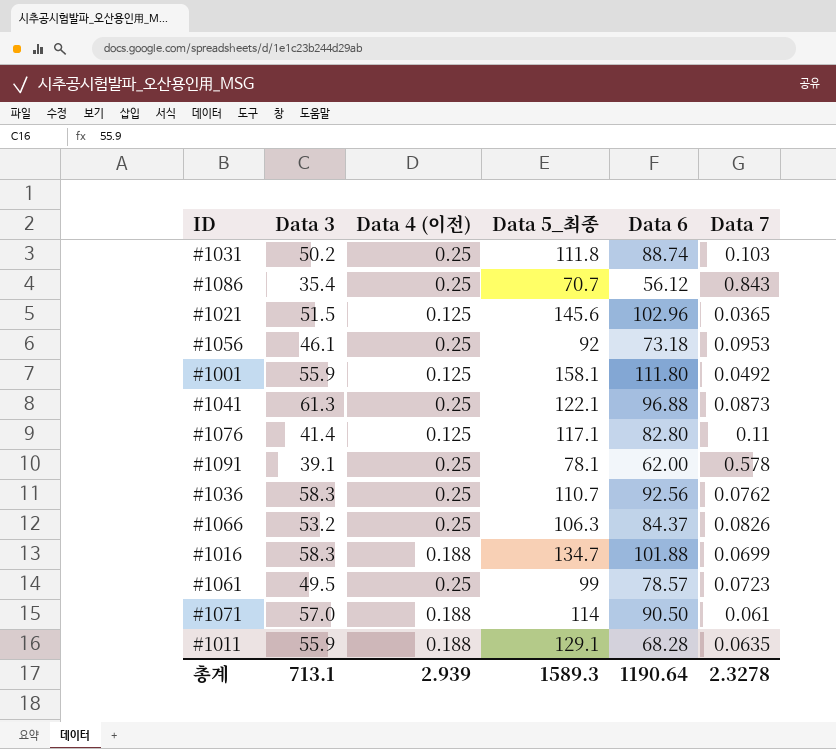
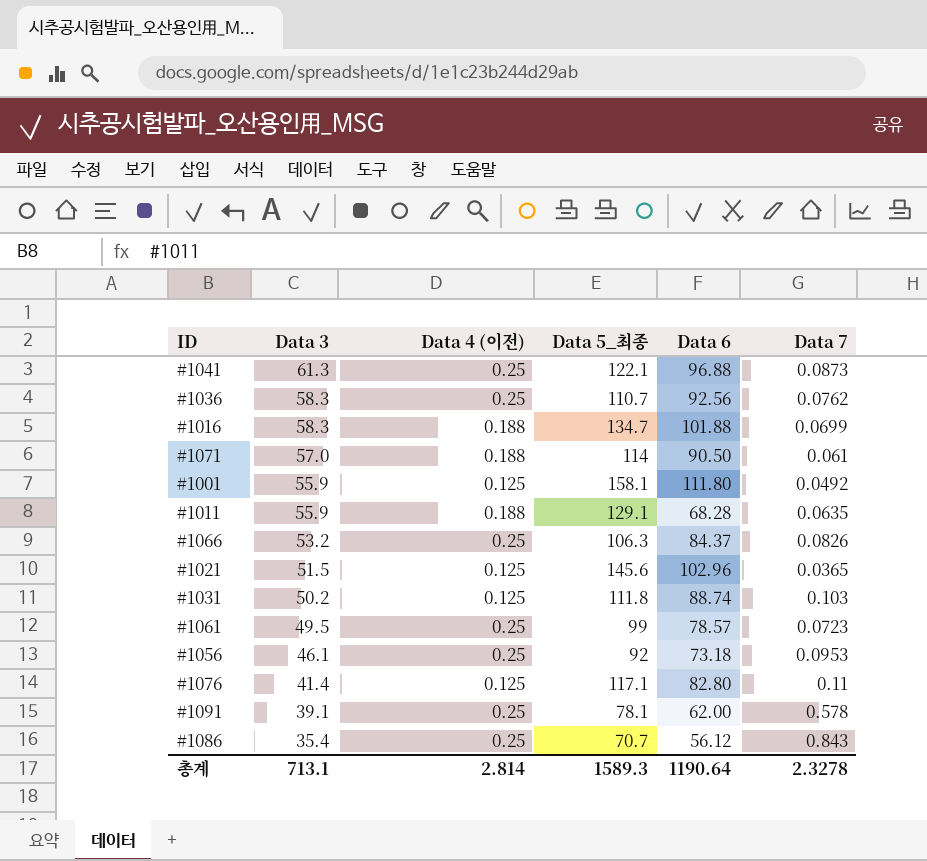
row order: none -> Data 3 descending
#1031 | Data 4 (이전): 0.25 -> 0.125
총계 | Data 4 (이전): 2.939 -> 2.814

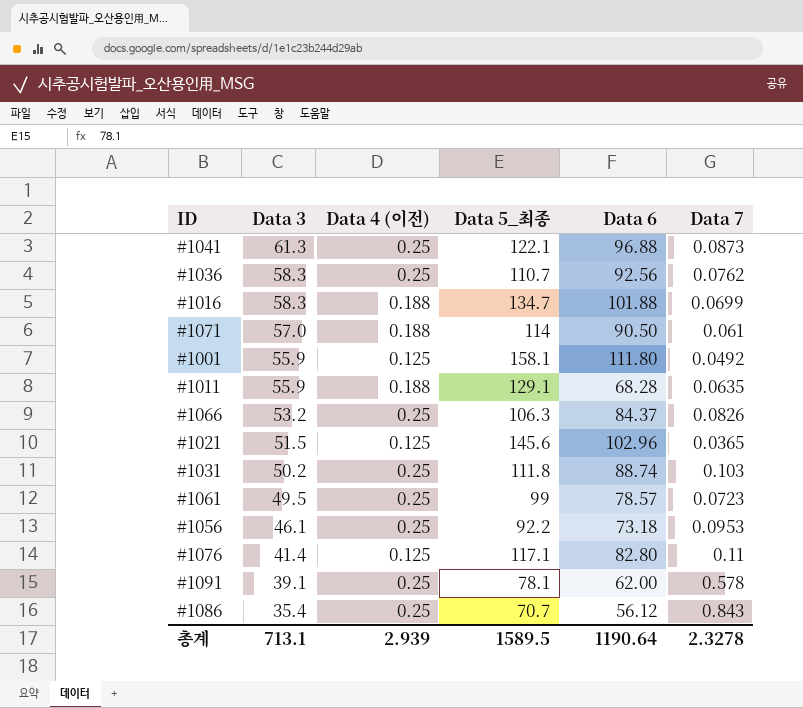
#1031 | Data 4 (이전): 0.125 -> 0.25
#1056 | Data 5_최종: 92 -> 92.2
총계 | Data 4 (이전): 2.814 -> 2.939
총계 | Data 5_최종: 1589.3 -> 1589.5

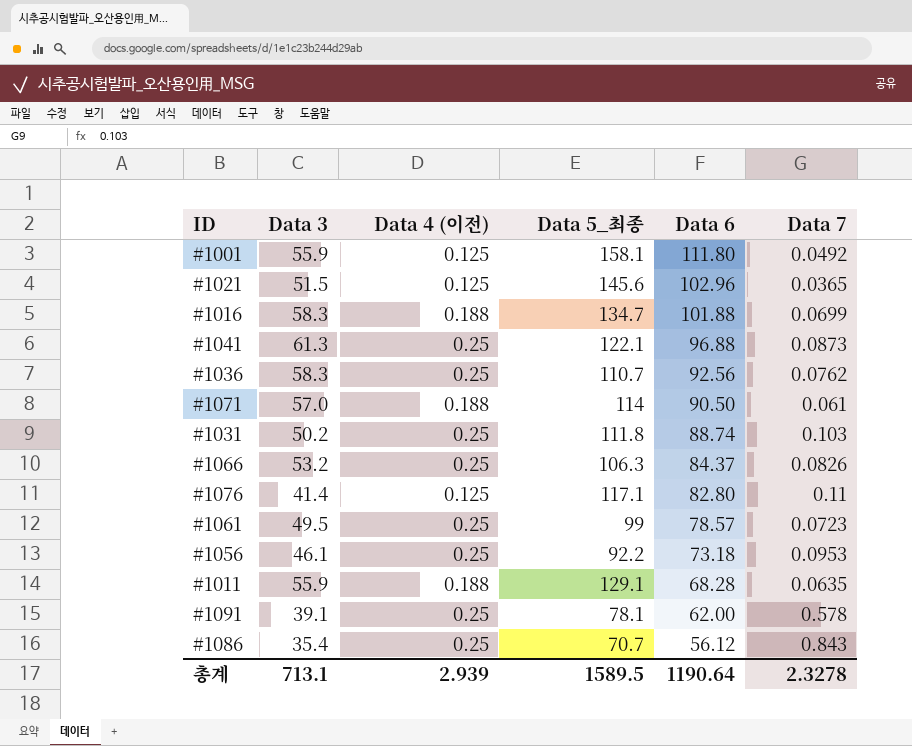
row order: Data 3 descending -> Data 6 descending

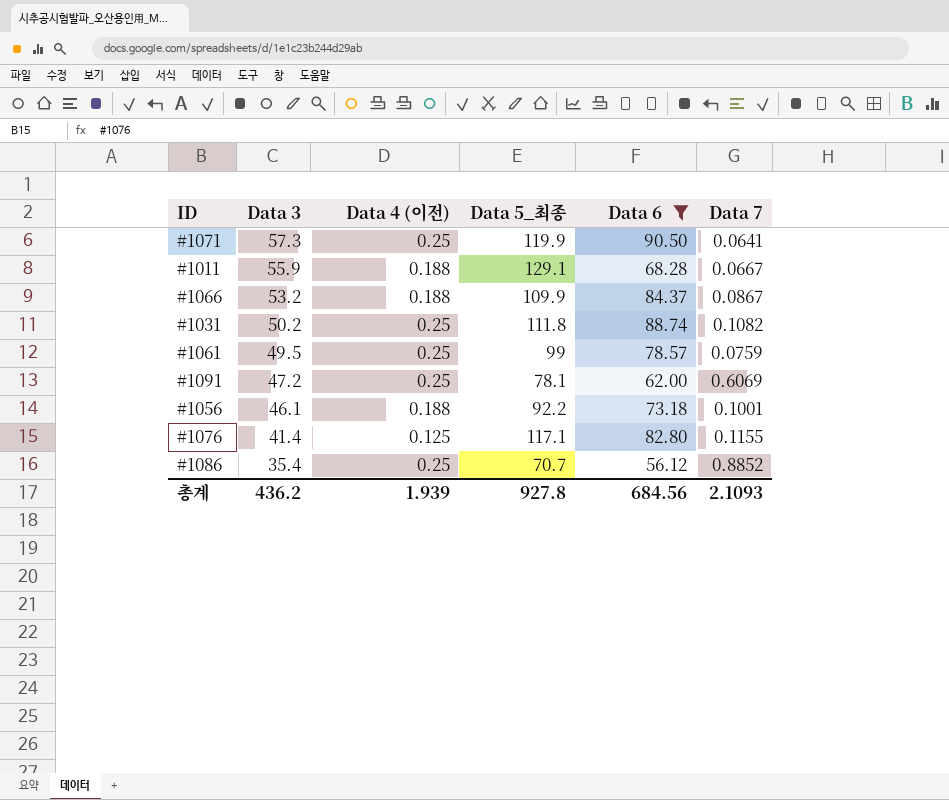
filter: none -> Data 6 <= 90.50
row order: Data 6 descending -> Data 3 descending
#1071 | Data 3: 57.0 -> 57.3
#1071 | Data 4 (이전): 0.188 -> 0.25
#1071 | Data 5_최종: 114 -> 119.9
#1071 | Data 7: 0.061 -> 0.0641
#1011 | Data 7: 0.0635 -> 0.0667
#1066 | Data 4 (이전): 0.25 -> 0.188
#1066 | Data 5_최종: 106.3 -> 109.9
#1066 | Data 7: 0.0826 -> 0.0867
#1031 | Data 7: 0.103 -> 0.1082
#1061 | Data 7: 0.0723 -> 0.0759
#1091 | Data 3: 39.1 -> 47.2
#1091 | Data 7: 0.578 -> 0.6069
#1056 | Data 4 (이전): 0.25 -> 0.188
#1056 | Data 7: 0.0953 -> 0.1001
#1076 | Data 7: 0.11 -> 0.1155
#1086 | Data 7: 0.843 -> 0.8852
총계 | Data 3: 713.1 -> 436.2
총계 | Data 4 (이전): 2.939 -> 1.939
총계 | Data 5_최종: 1589.5 -> 927.8
총계 | Data 6: 1190.64 -> 684.56
총계 | Data 7: 2.3278 -> 2.1093

